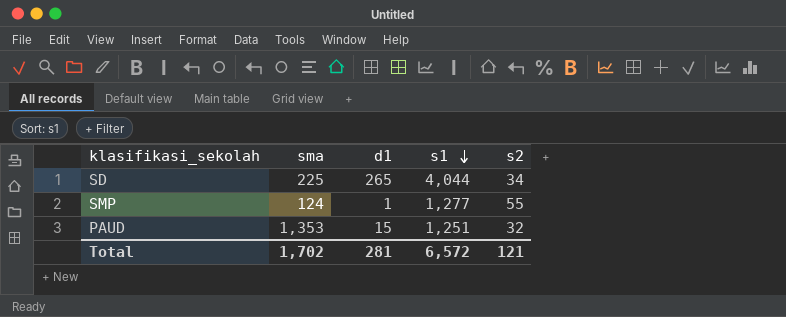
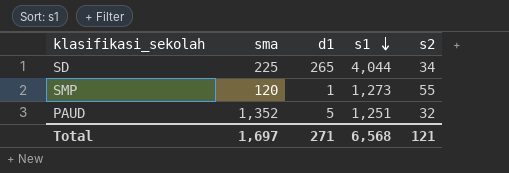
SMP | sma: 124 -> 120
SMP | s1: 1,277 -> 1,273
PAUD | sma: 1,353 -> 1,352
PAUD | d1: 15 -> 5
Total | sma: 1,702 -> 1,697
Total | d1: 281 -> 271
Total | s1: 6,572 -> 6,568

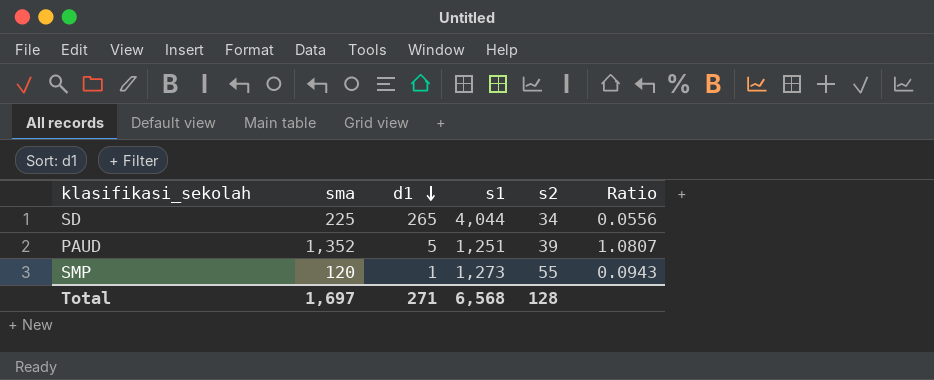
row order: s1 descending -> d1 descending
column Ratio | formula: none -> [sma] / [s1]
PAUD | s2: 32 -> 39
Total | s2: 121 -> 128

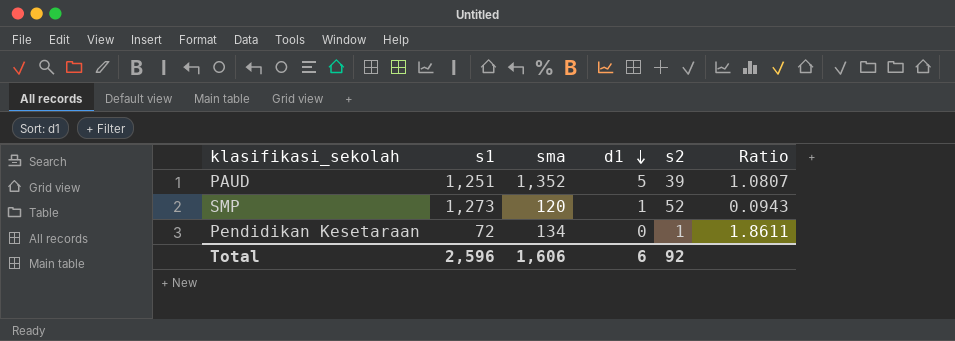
column s1 | position: 4 -> 2
row SD: 225 | 265 | 4,044 | 34 | 0.0556 -> none
SMP | s2: 55 -> 52
row Pendidikan Kesetaraan: none -> 72 | 134 | 0 | 1 | 1.8611
Total | s1: 6,568 -> 2,596
Total | sma: 1,697 -> 1,606
Total | d1: 271 -> 6
Total | s2: 128 -> 92

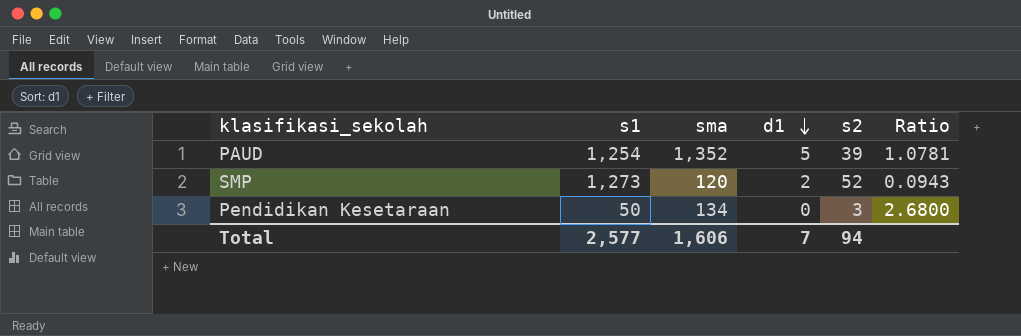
PAUD | s1: 1,251 -> 1,254
PAUD | Ratio: 1.0807 -> 1.0781
SMP | d1: 1 -> 2
Pendidikan Kesetaraan | s1: 72 -> 50
Pendidikan Kesetaraan | s2: 1 -> 3
Pendidikan Kesetaraan | Ratio: 1.8611 -> 2.6800
Total | s1: 2,596 -> 2,577
Total | d1: 6 -> 7
Total | s2: 92 -> 94

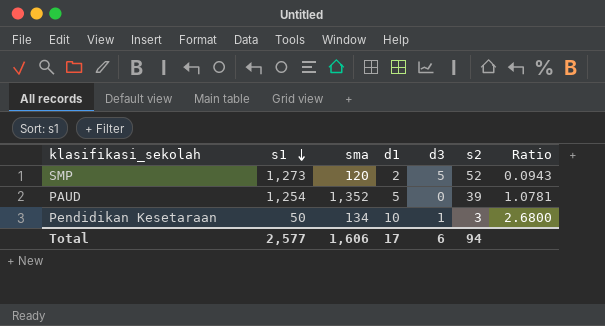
row order: d1 descending -> s1 descending
column d3 | position: none -> 5
Pendidikan Kesetaraan | d1: 0 -> 10
Total | d1: 7 -> 17

